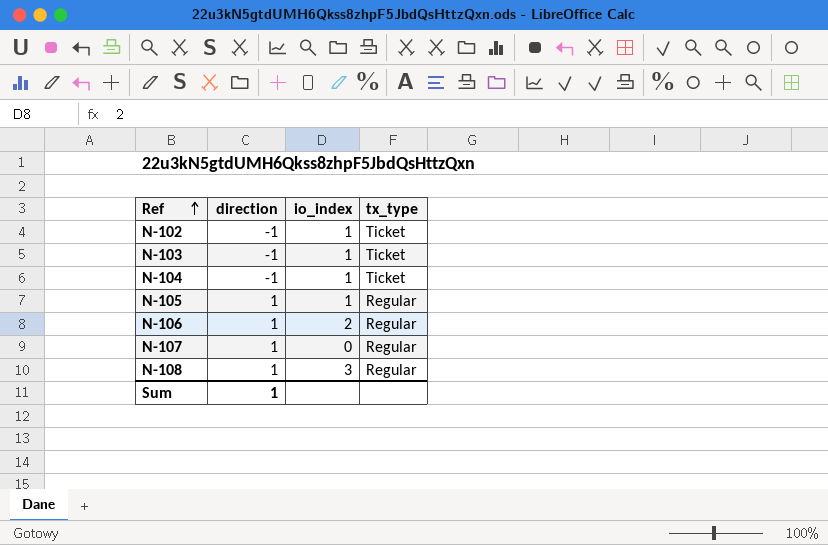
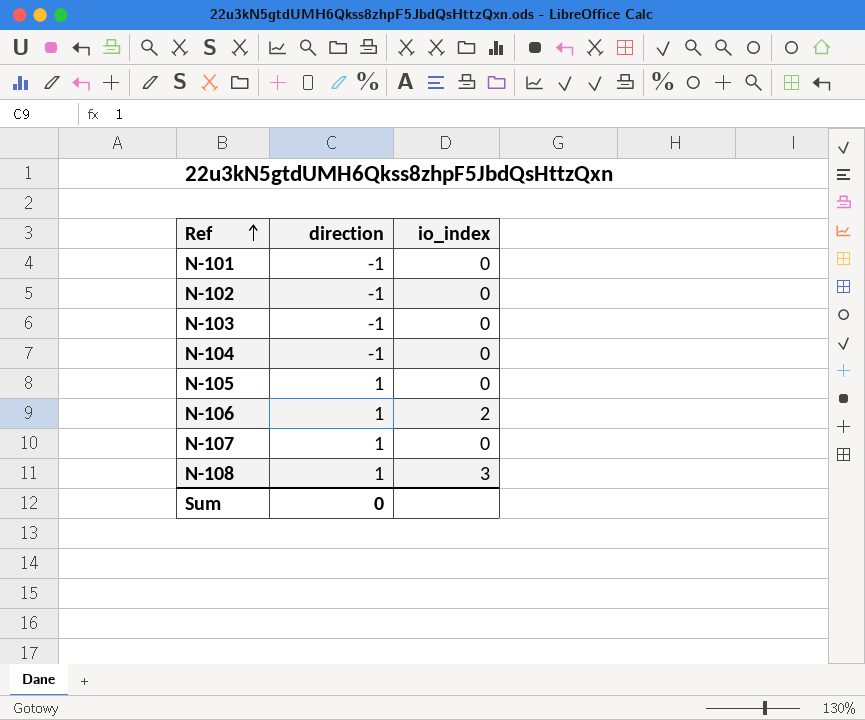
column tx_type | position: 4 -> none
row N-101: none -> -1 | 0
N-102 | io_index: 1 -> 0
N-103 | io_index: 1 -> 0
N-104 | io_index: 1 -> 0
N-105 | io_index: 1 -> 0
Sum | direction: 1 -> 0

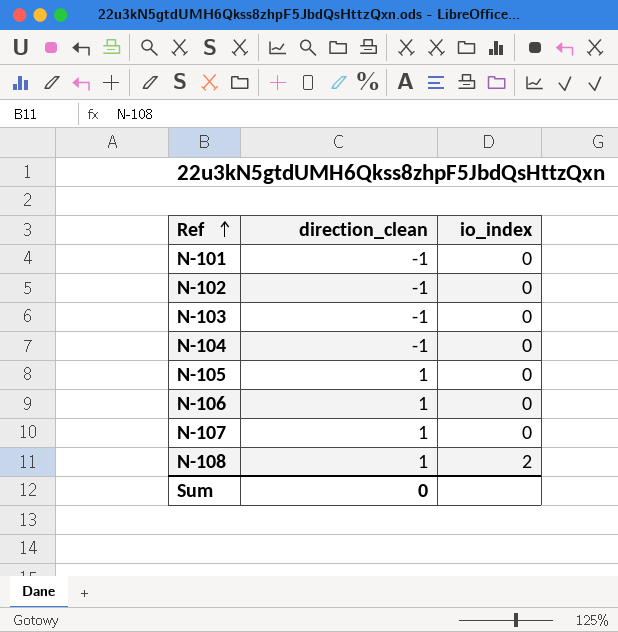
column name: direction -> direction_clean
N-106 | io_index: 2 -> 0
N-108 | io_index: 3 -> 2

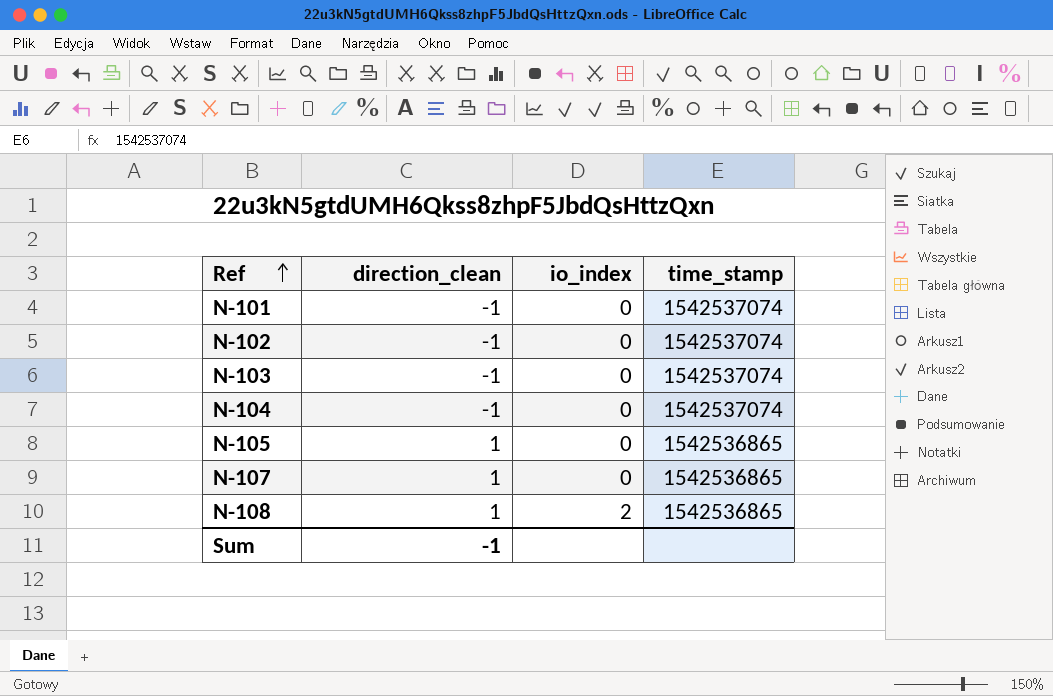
column time_stamp | position: none -> 4
row N-106: 1 | 0 -> none
Sum | direction_clean: 0 -> -1

